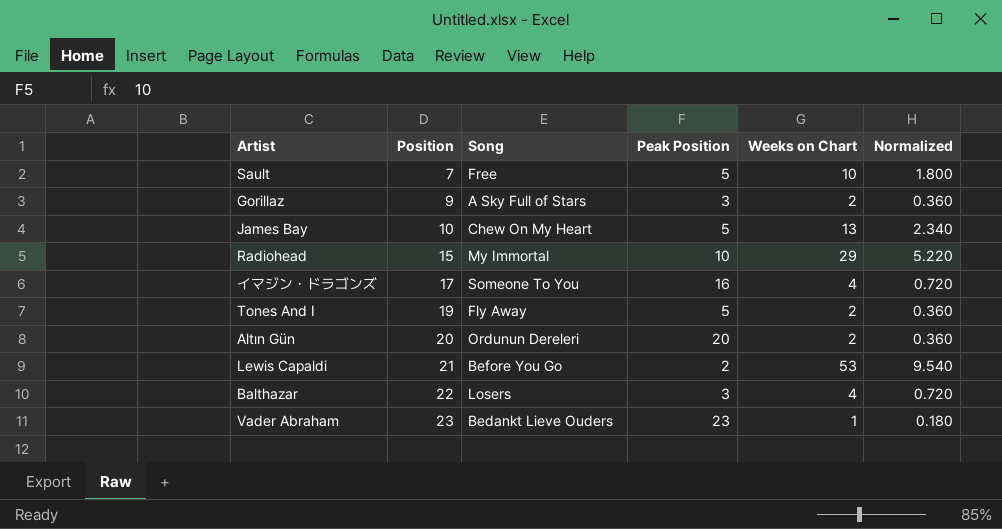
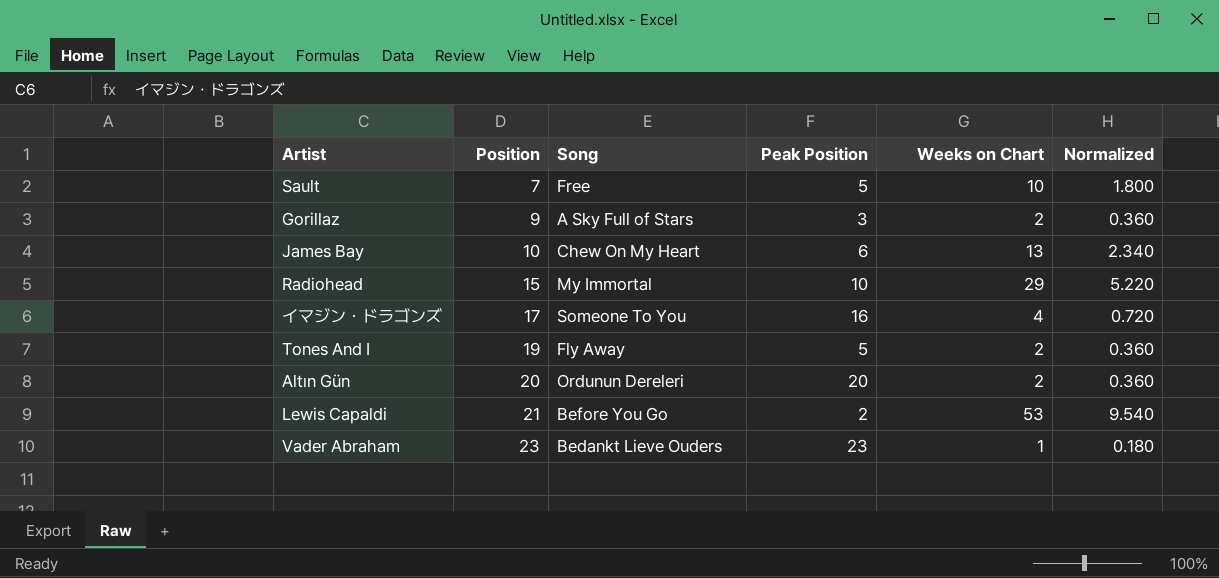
row Balthazar: 22 | Losers | 3 | 4 | 0.720 -> none
James Bay | Peak Position: 5 -> 6

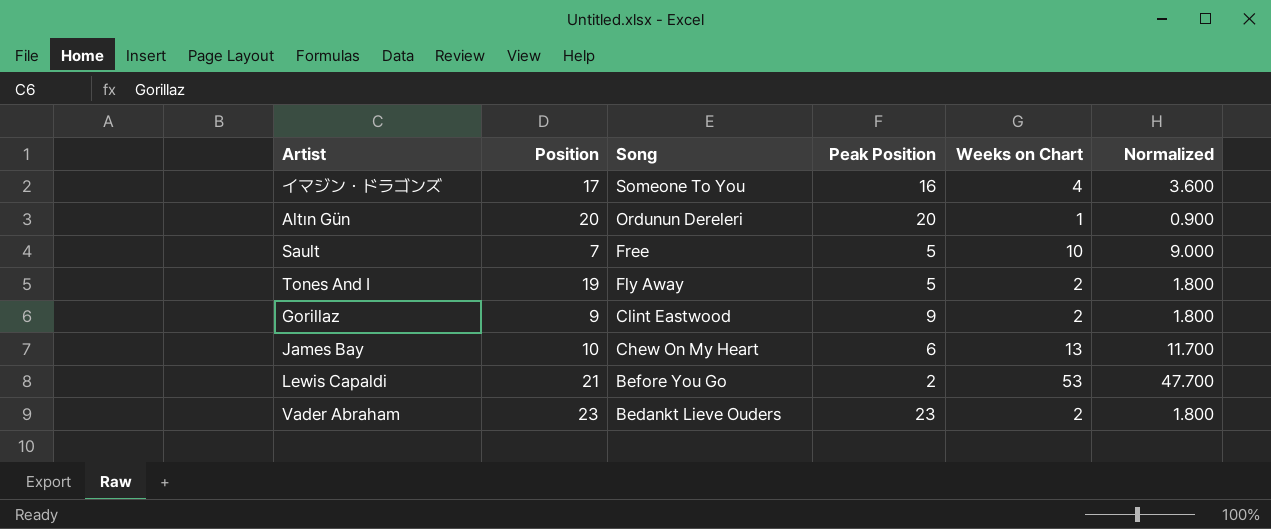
row order: Position ascending -> Song descending
column Normalized | formula: [Weeks on Chart] * 0.18 -> [Weeks on Chart] * 0.9
row Radiohead: 15 | My Immortal | 10 | 29 | 5.220 -> none
Altın Gün | Weeks on Chart: 2 -> 1
Gorillaz | Song: A Sky Full of Stars -> Clint Eastwood
Gorillaz | Peak Position: 3 -> 9
Vader Abraham | Weeks on Chart: 1 -> 2

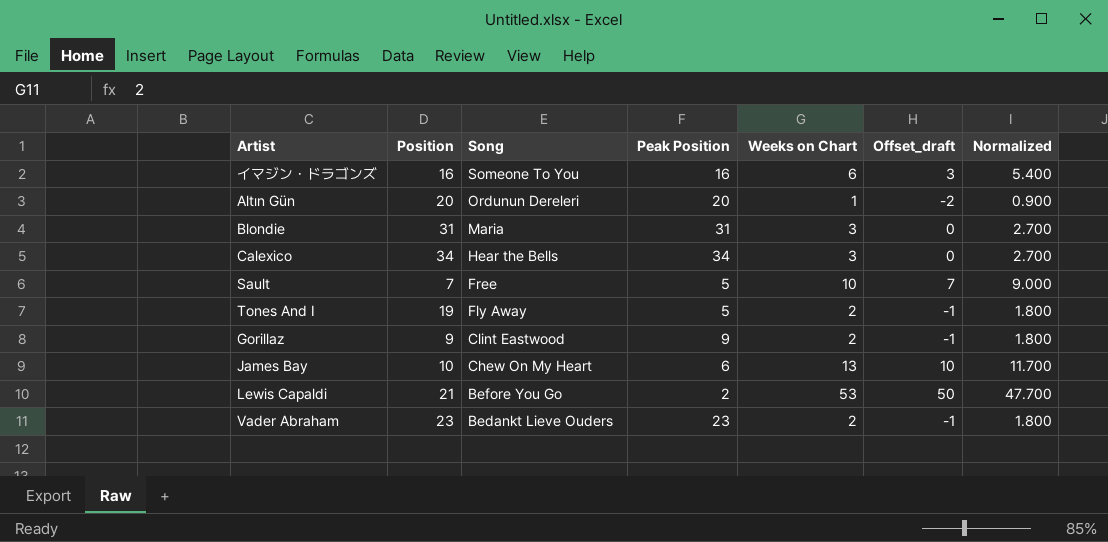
column Offset_draft | formula: none -> [Weeks on Chart] - 3
イマジン・ドラゴンズ | Position: 17 -> 16
イマジン・ドラゴンズ | Weeks on Chart: 4 -> 6
イマジン・ドラゴンズ | Normalized: 3.600 -> 5.400
row Blondie: none -> 31 | Maria | 31 | 3 | 0 | 2.700
row Calexico: none -> 34 | Hear the Bells | 34 | 3 | 0 | 2.700

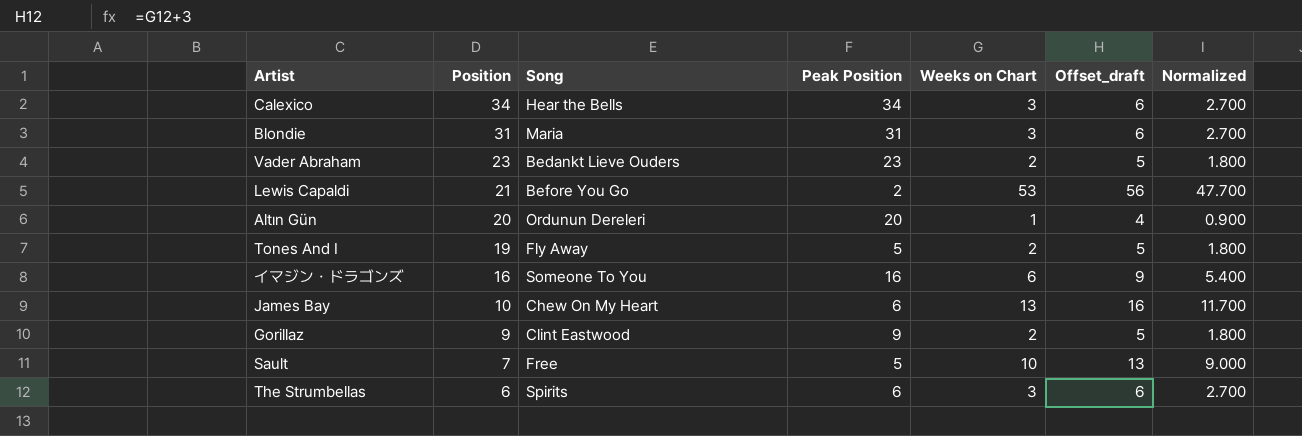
row order: Song descending -> Position descending
column Offset_draft | formula: [Weeks on Chart] - 3 -> [Weeks on Chart] + 3
row The Strumbellas: none -> 6 | Spirits | 6 | 3 | 6 | 2.700

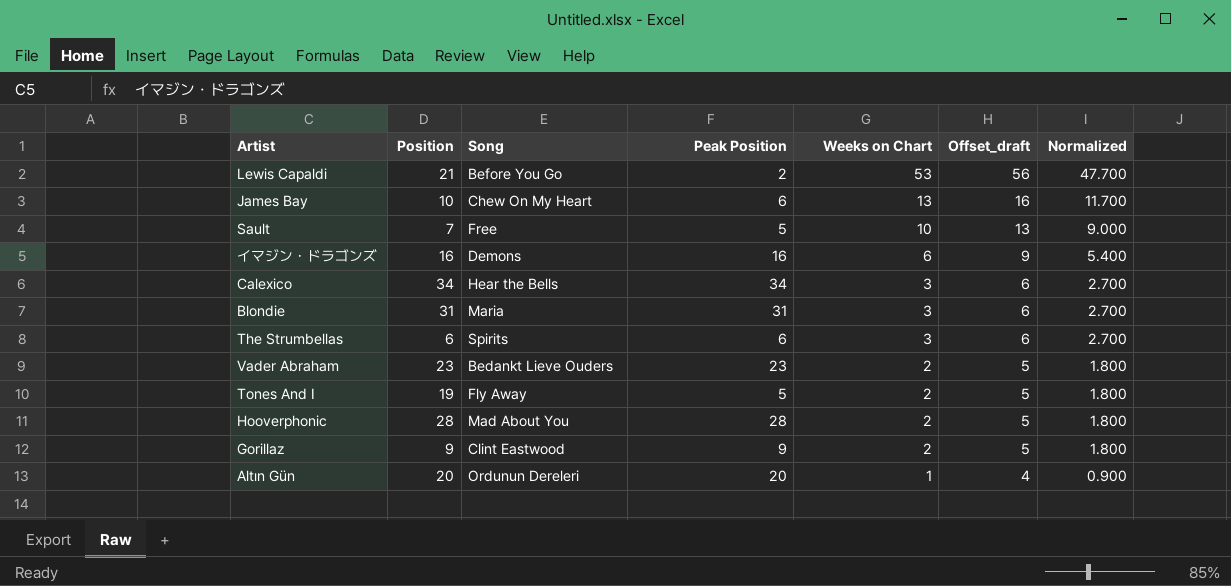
row order: Position descending -> Weeks on Chart descending
イマジン・ドラゴンズ | Song: Someone To You -> Demons
row Hooverphonic: none -> 28 | Mad About You | 28 | 2 | 5 | 1.800

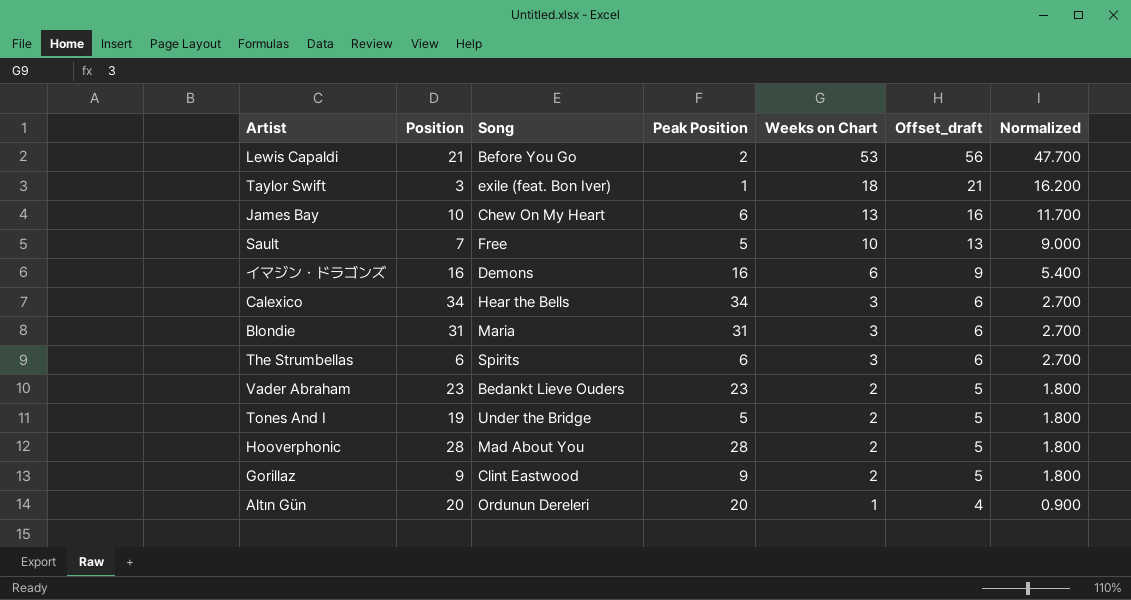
row Taylor Swift: none -> 3 | exile (feat. Bon Iver) | 1 | 18 | 21 | 16.200
Tones And I | Song: Fly Away -> Under the Bridge

